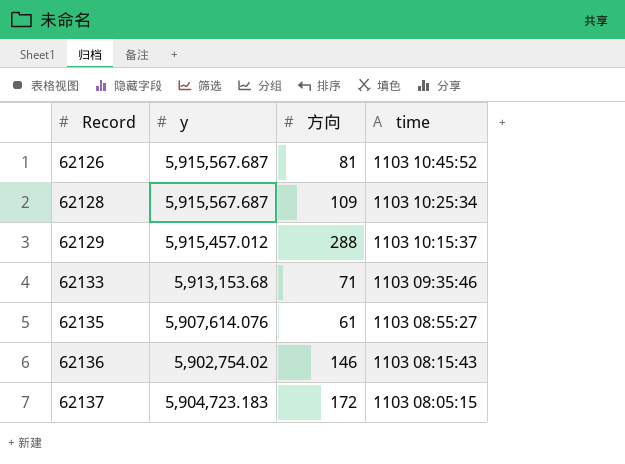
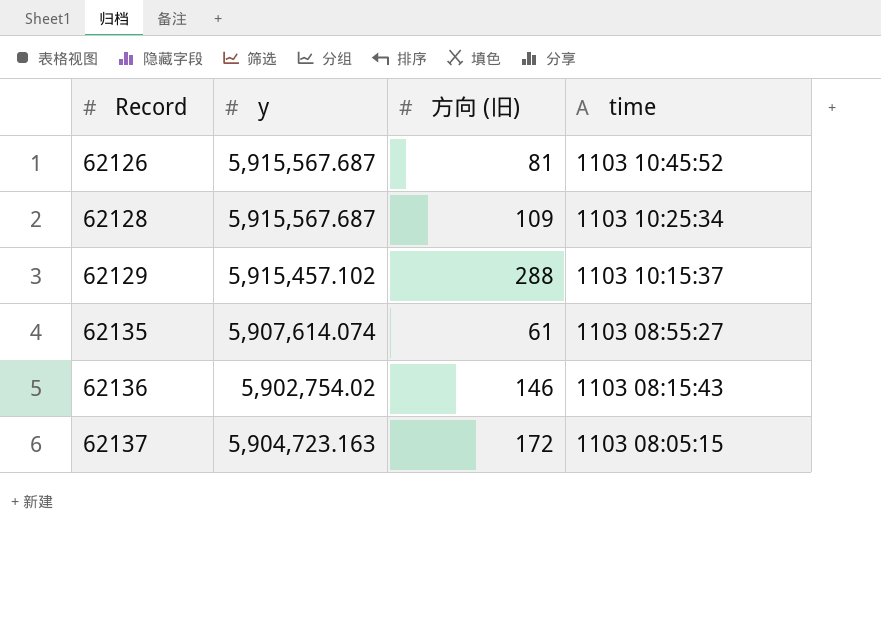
column name: 方向 -> 方向 (旧)
row 62133: 5,913,153.68 | 71 | 1103 09:35:46 -> none
62129 | y: 5,915,457.012 -> 5,915,457.102
62135 | y: 5,907,614.076 -> 5,907,614.074
62137 | y: 5,904,723.183 -> 5,904,723.163

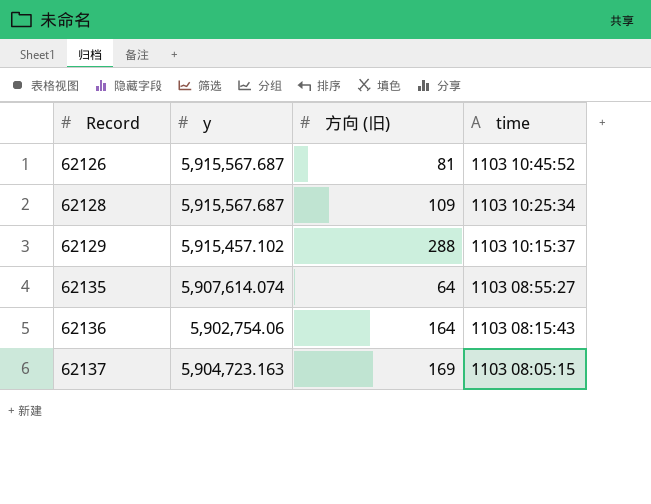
62135 | 方向 (旧): 61 -> 64
62136 | y: 5,902,754.02 -> 5,902,754.06
62136 | 方向 (旧): 146 -> 164
62137 | 方向 (旧): 172 -> 169

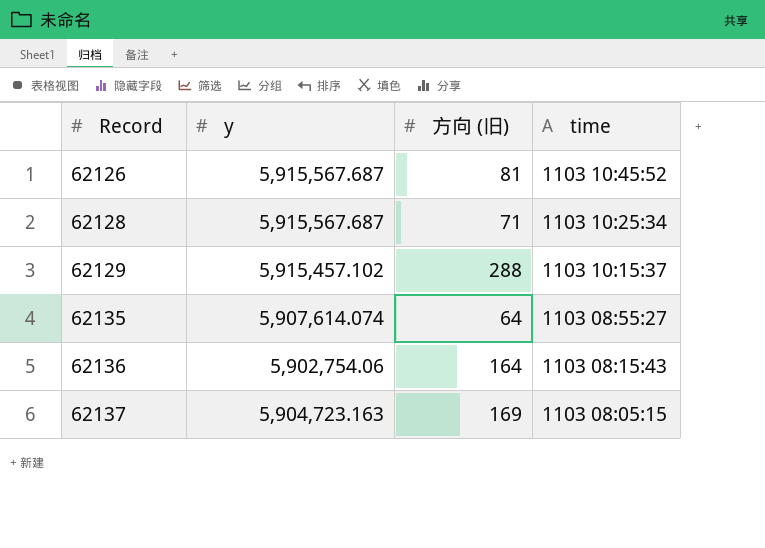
62128 | 方向 (旧): 109 -> 71

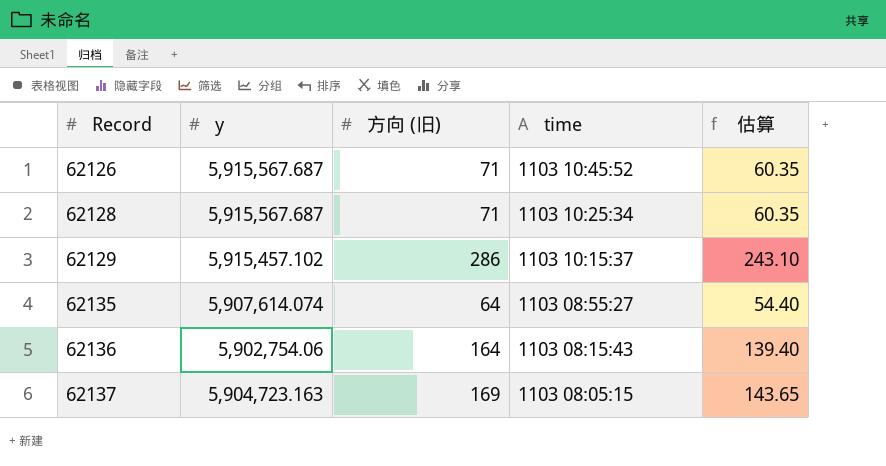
column 估算 | formula: none -> [方向 (旧)] * 0.85
62126 | 方向 (旧): 81 -> 71
62129 | 方向 (旧): 288 -> 286

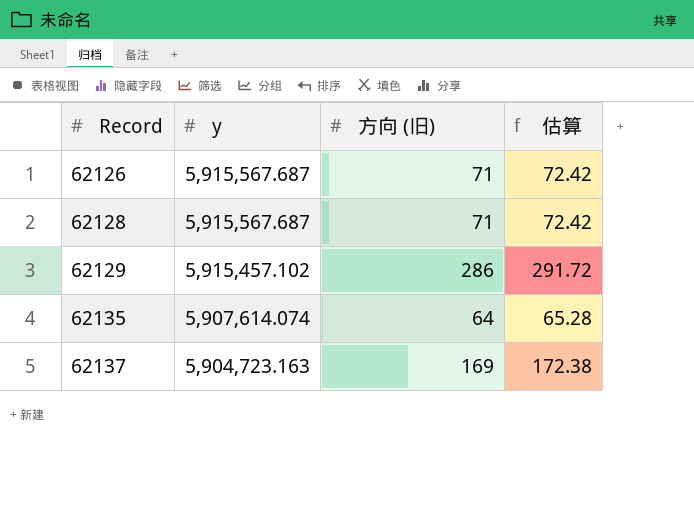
column time | position: 4 -> none
column 估算 | formula: [方向 (旧)] * 0.85 -> [方向 (旧)] * 1.02
row 62136: 5,902,754.06 | 164 | 1103 08:15:43 | 139.40 -> none

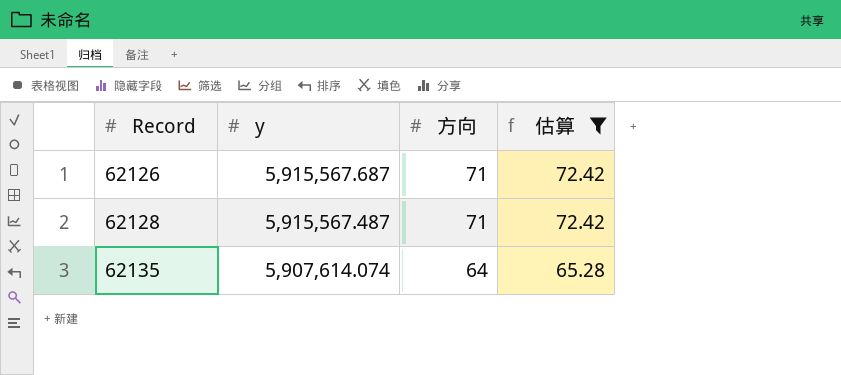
filter: none -> 估算 <= 72.42
column name: 方向 (旧) -> 方向
62128 | y: 5,915,567.687 -> 5,915,567.487

